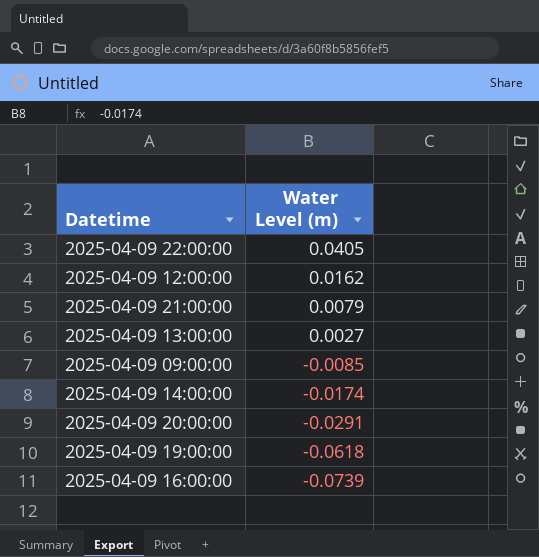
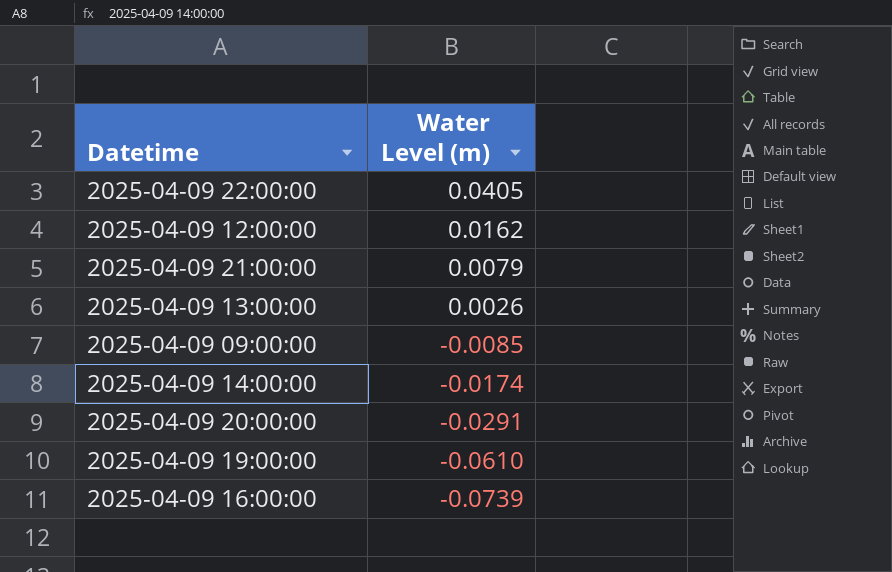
2025-04-09 13:00:00 | Water Level (m): 0.0027 -> 0.0026
2025-04-09 19:00:00 | Water Level (m): -0.0618 -> -0.0610

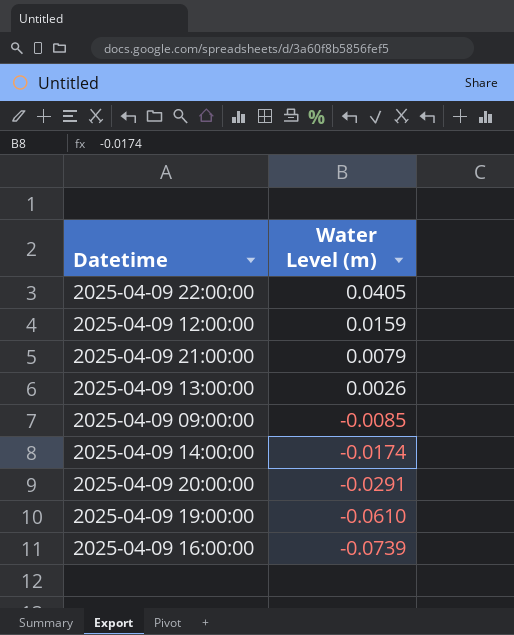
2025-04-09 12:00:00 | Water Level (m): 0.0162 -> 0.0159

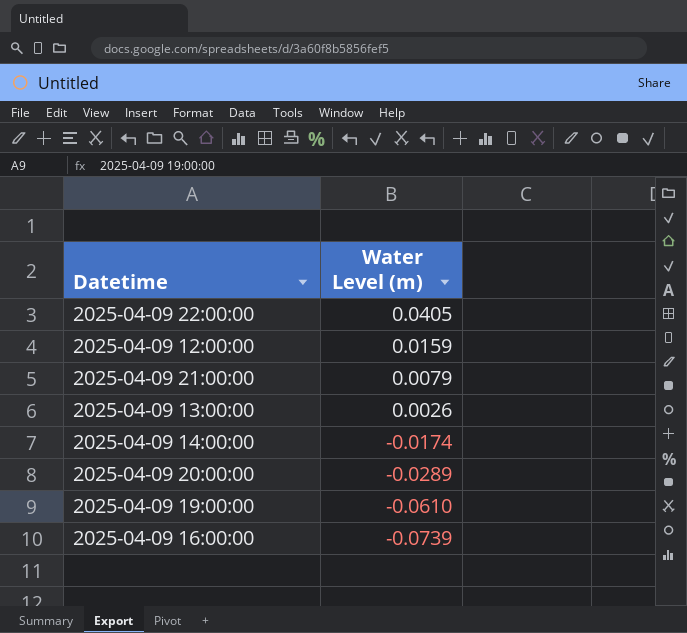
row 2025-04-09 09:00:00: -0.0085 -> none
2025-04-09 20:00:00 | Water Level (m): -0.0291 -> -0.0289

